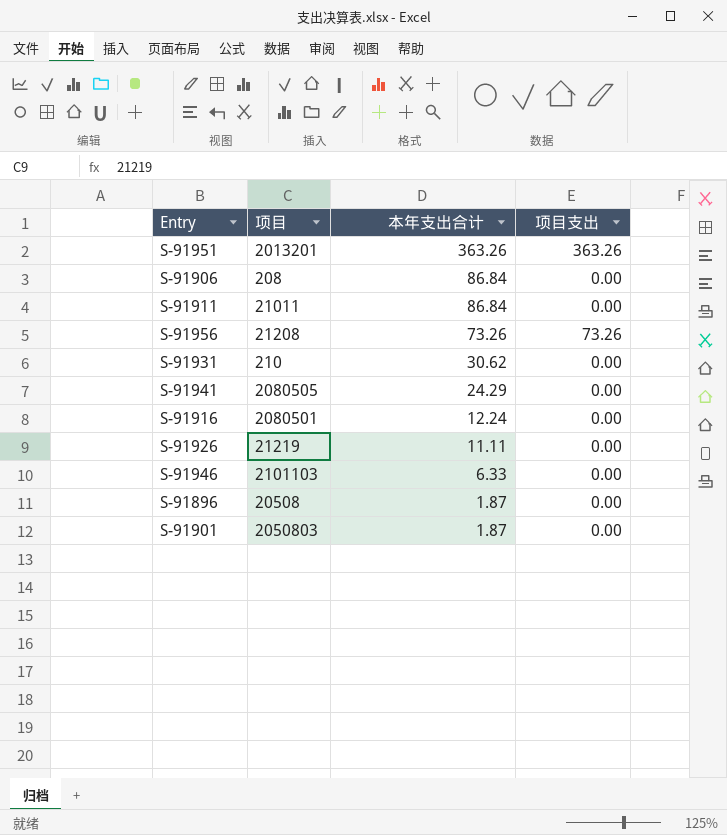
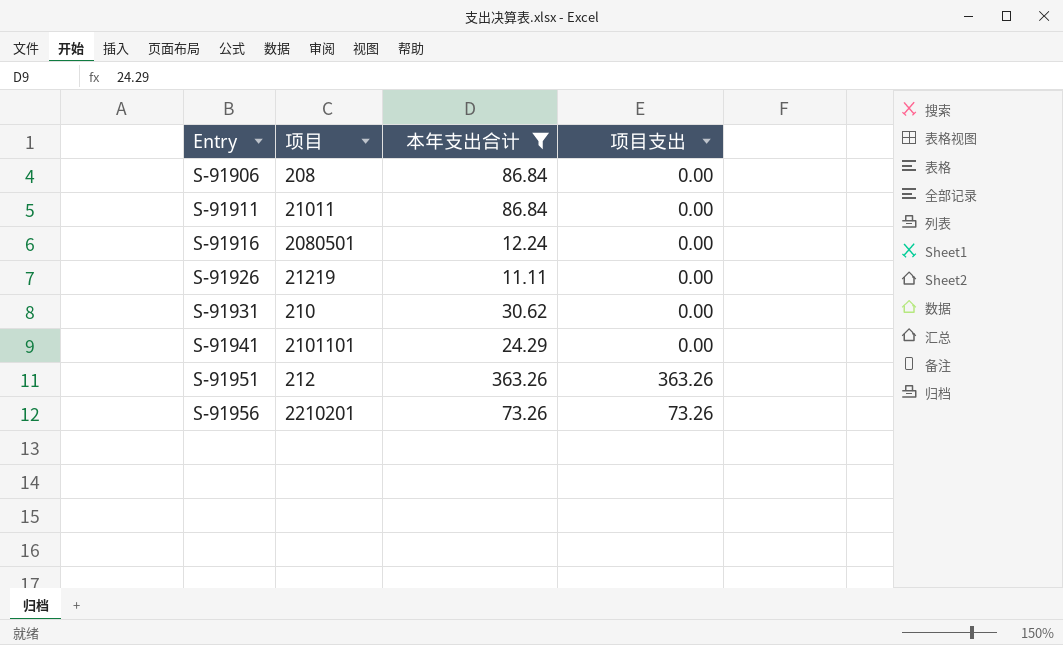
filter: none -> 本年支出合计 >= 11.11
row order: 本年支出合计 descending -> Entry ascending
S-91941 | 项目: 2080505 -> 2101101
S-91951 | 项目: 2013201 -> 212
S-91956 | 项目: 21208 -> 2210201

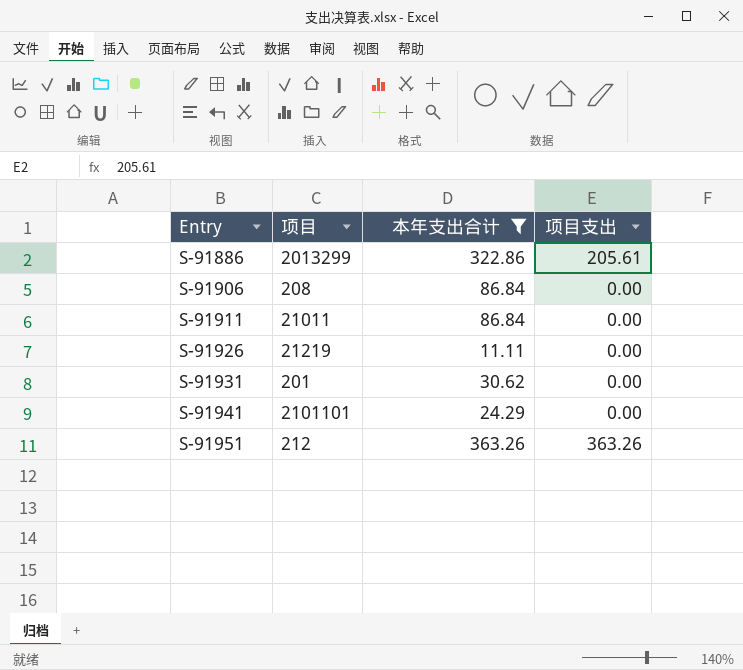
row S-91916: 2080501 | 12.24 | 0.00 -> none
row S-91956: 2210201 | 73.26 | 73.26 -> none
row S-91886: none -> 2013299 | 322.86 | 205.61
S-91931 | 项目: 210 -> 201

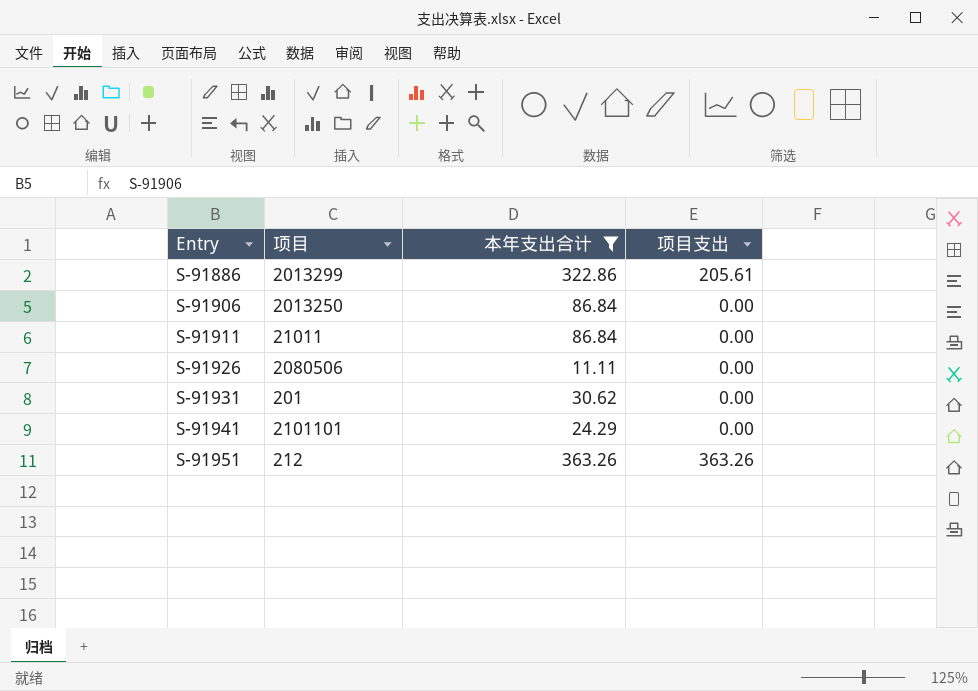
S-91906 | 项目: 208 -> 2013250
S-91926 | 项目: 21219 -> 2080506

